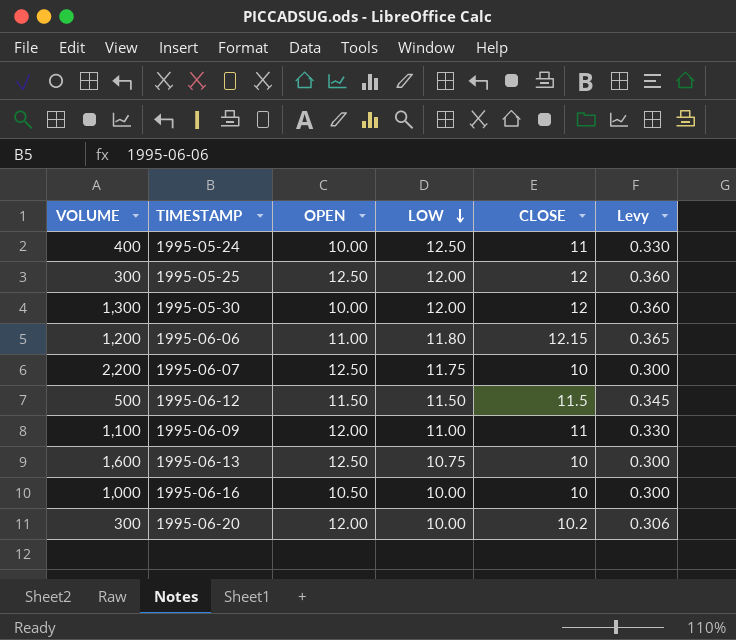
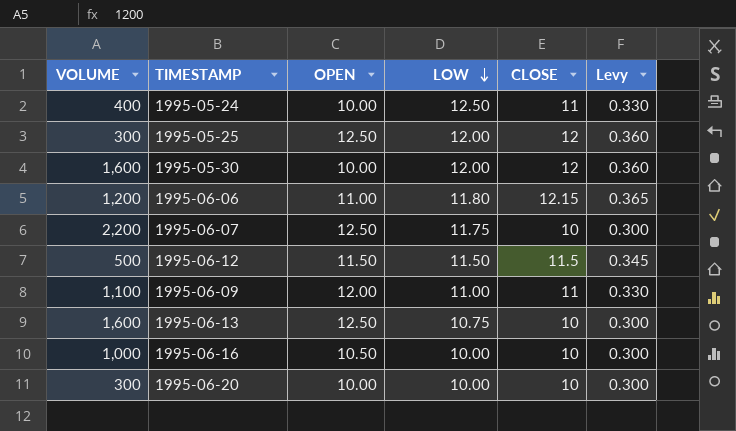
1995-05-30 | VOLUME: 1,300 -> 1,600
1995-06-20 | OPEN: 12.00 -> 10.00
1995-06-20 | CLOSE: 10.2 -> 10
1995-06-20 | Levy: 0.306 -> 0.300

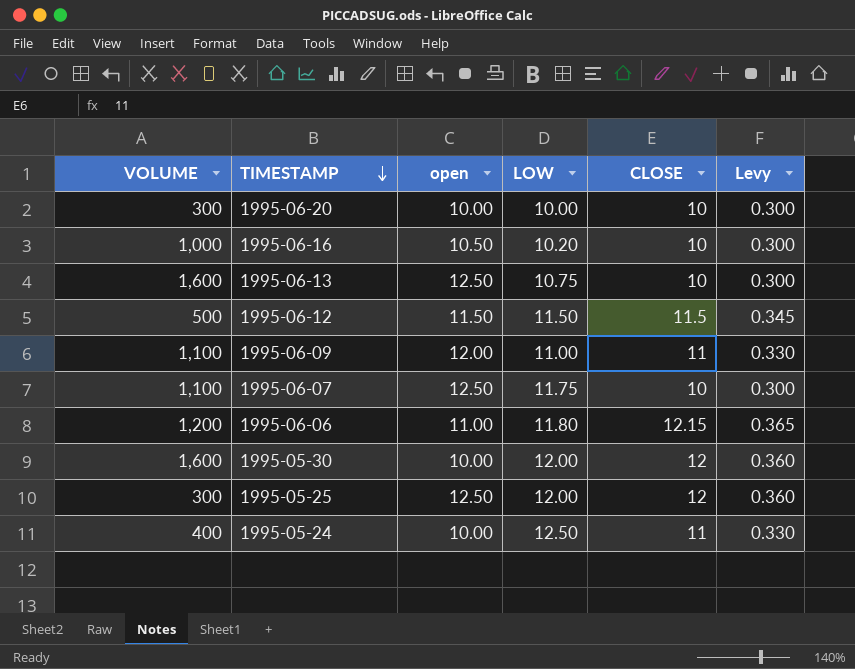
row order: LOW descending -> TIMESTAMP descending
column name: OPEN -> open
1995-06-16 | LOW: 10.00 -> 10.20
1995-06-07 | VOLUME: 2,200 -> 1,100

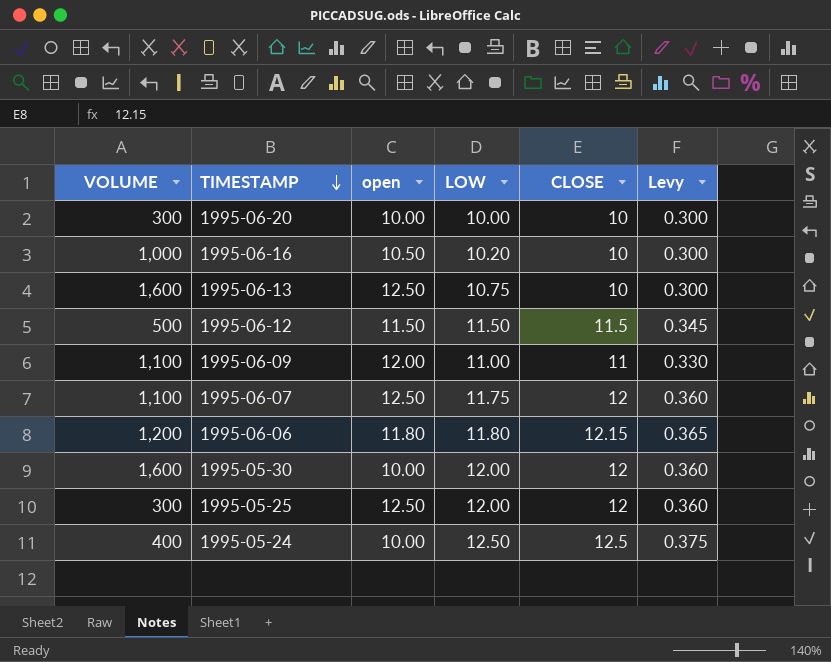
1995-06-07 | CLOSE: 10 -> 12
1995-06-07 | Levy: 0.300 -> 0.360
1995-06-06 | open: 11.00 -> 11.80
1995-05-24 | CLOSE: 11 -> 12.5
1995-05-24 | Levy: 0.330 -> 0.375

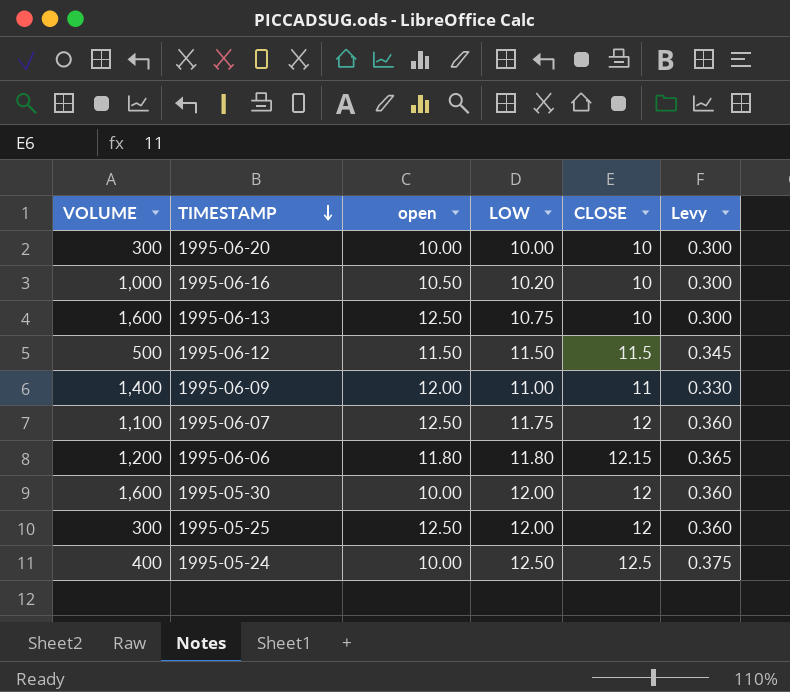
1995-06-09 | VOLUME: 1,100 -> 1,400

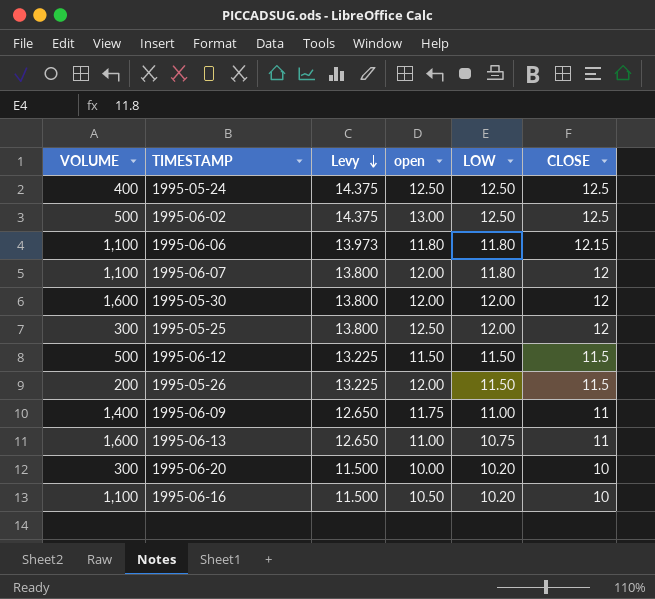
row order: TIMESTAMP descending -> Levy descending
column Levy | formula: [CLOSE] * 0.03 -> [CLOSE] * 1.15
column Levy | position: 6 -> 3
1995-05-24 | open: 10.00 -> 12.50
row 1995-06-02: none -> 500 | 14.375 | 13.00 | 12.50 | 12.5
1995-06-06 | VOLUME: 1,200 -> 1,100
1995-06-07 | open: 12.50 -> 12.00
1995-06-07 | LOW: 11.75 -> 11.80
1995-05-30 | open: 10.00 -> 12.00
row 1995-05-26: none -> 200 | 13.225 | 12.00 | 11.50 | 11.5
1995-06-09 | open: 12.00 -> 11.75
1995-06-13 | open: 12.50 -> 11.00
1995-06-13 | CLOSE: 10 -> 11
1995-06-20 | LOW: 10.00 -> 10.20
1995-06-16 | VOLUME: 1,000 -> 1,100

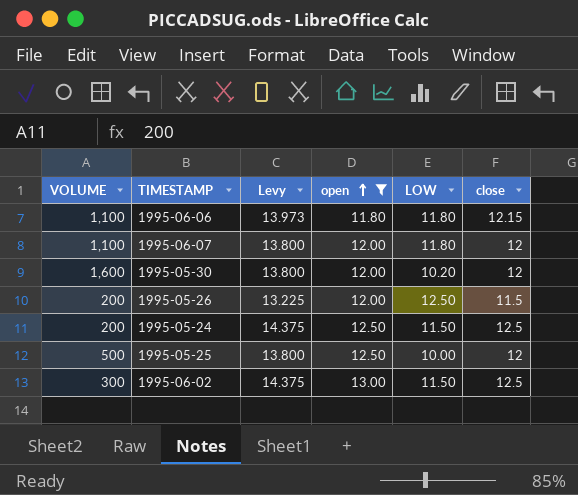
filter: none -> open >= 11.80
row order: Levy descending -> open ascending
column name: CLOSE -> close
1995-05-30 | LOW: 12.00 -> 10.20
1995-05-26 | LOW: 11.50 -> 12.50
1995-05-24 | VOLUME: 400 -> 200
1995-05-24 | LOW: 12.50 -> 11.50
1995-05-25 | VOLUME: 300 -> 500
1995-05-25 | LOW: 12.00 -> 10.00
1995-06-02 | VOLUME: 500 -> 300
1995-06-02 | LOW: 12.50 -> 11.50

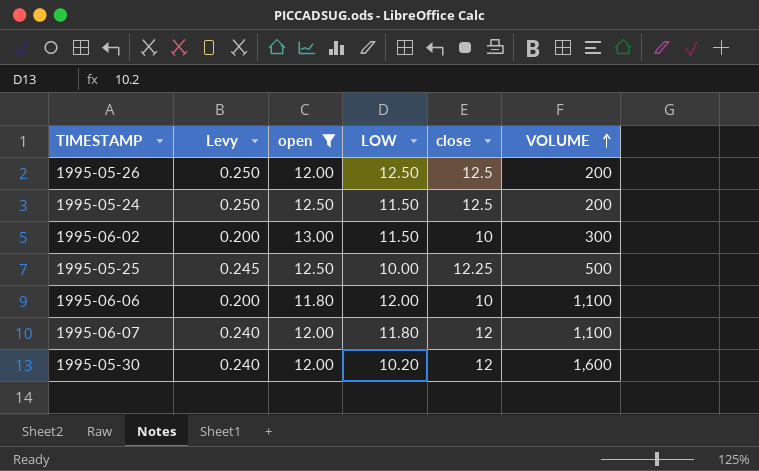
row order: open ascending -> VOLUME ascending
column Levy | formula: [close] * 1.15 -> [close] * 0.02
column VOLUME | position: 1 -> 6
1995-05-26 | close: 11.5 -> 12.5
1995-06-02 | close: 12.5 -> 10
1995-05-25 | close: 12 -> 12.25
1995-06-06 | LOW: 11.80 -> 12.00
1995-06-06 | close: 12.15 -> 10

